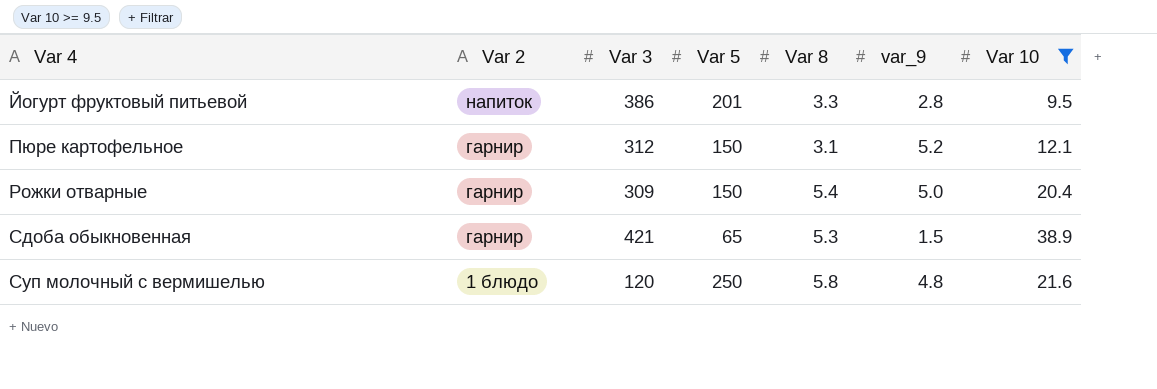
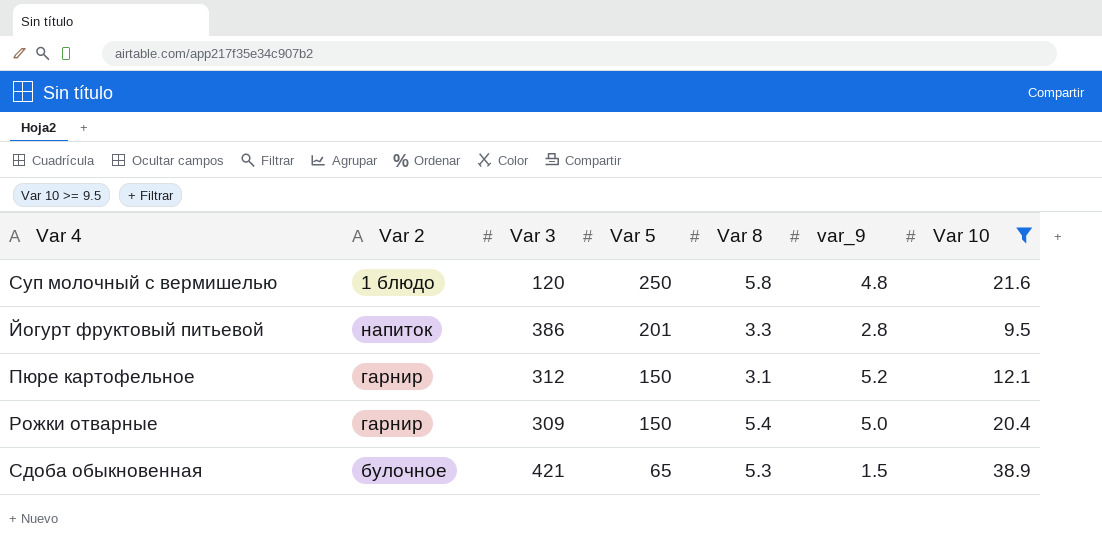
row order: Var 4 ascending -> Var 5 descending
Сдоба обыкновенная | Var 2: гарнир -> булочное

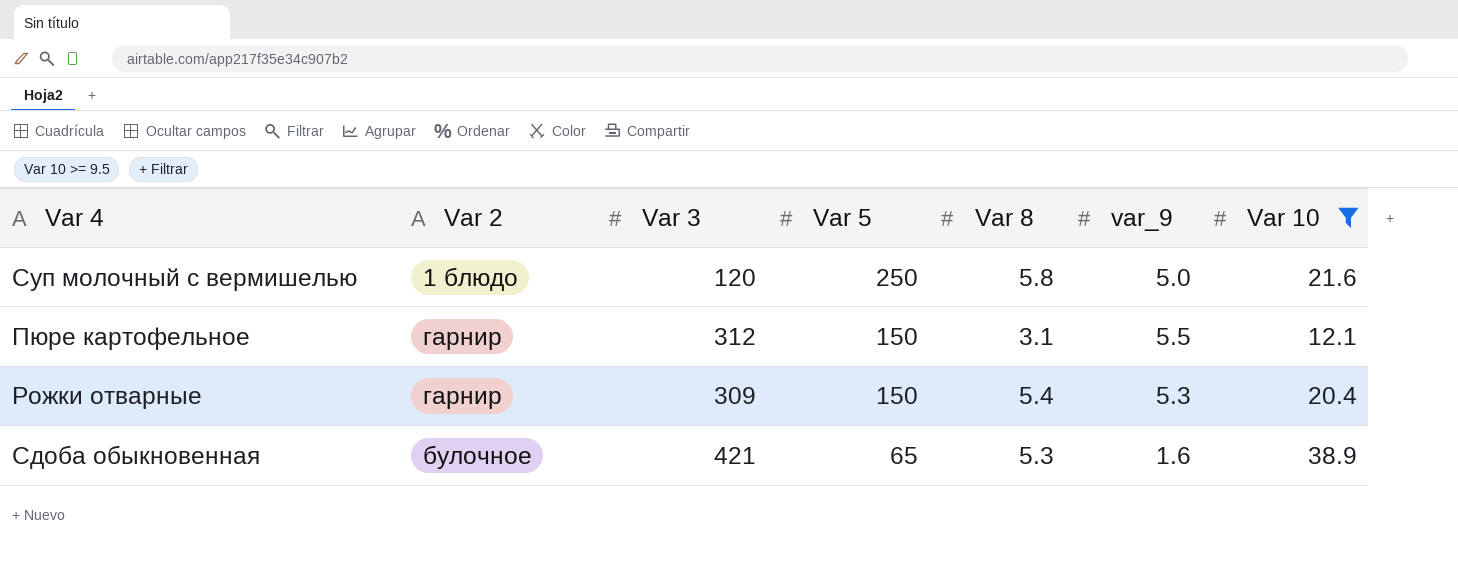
row Йогурт фруктовый питьевой: напиток | 386 | 201 | 3.3 | 2.8 | 9.5 -> none
Суп молочный с вермишелью | var_9: 4.8 -> 5.0
Пюре картофельное | var_9: 5.2 -> 5.5
Рожки отварные | var_9: 5.0 -> 5.3
Сдоба обыкновенная | var_9: 1.5 -> 1.6

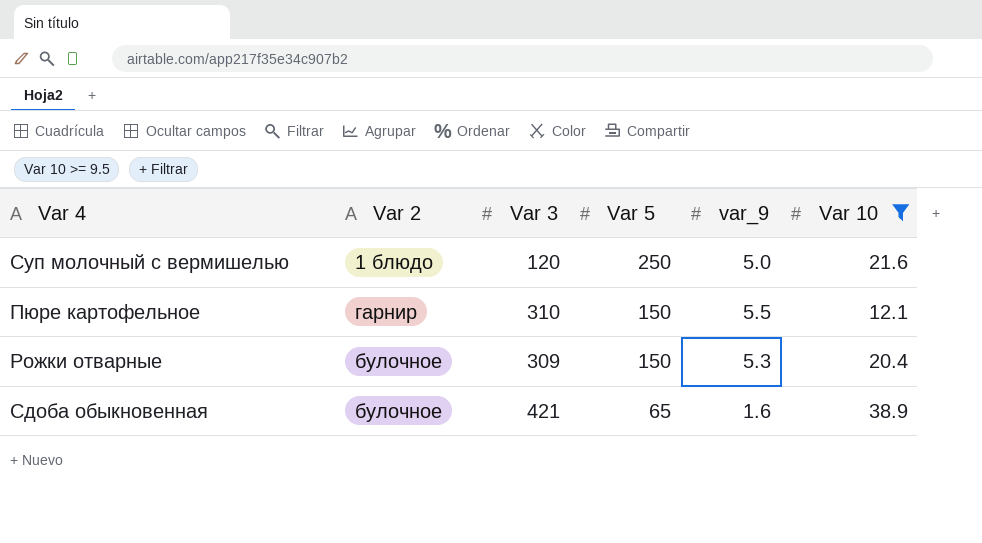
column Var 8 | position: 5 -> none
Пюре картофельное | Var 3: 312 -> 310
Рожки отварные | Var 2: гарнир -> булочное

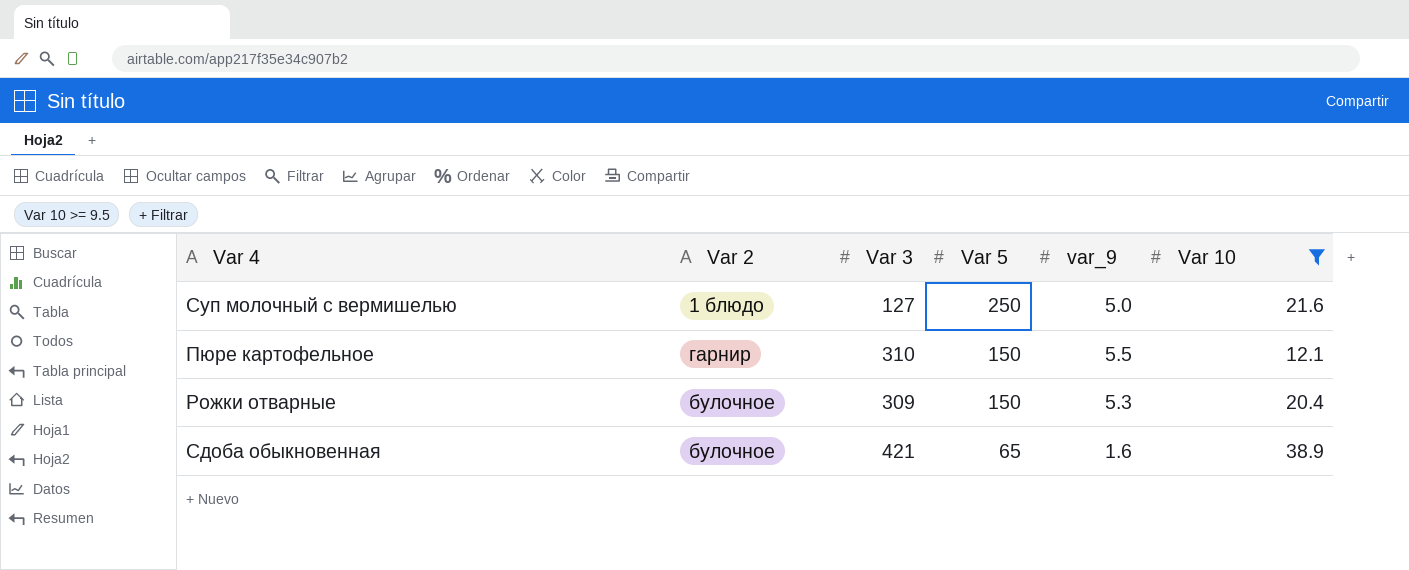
Суп молочный с вермишелью | Var 3: 120 -> 127

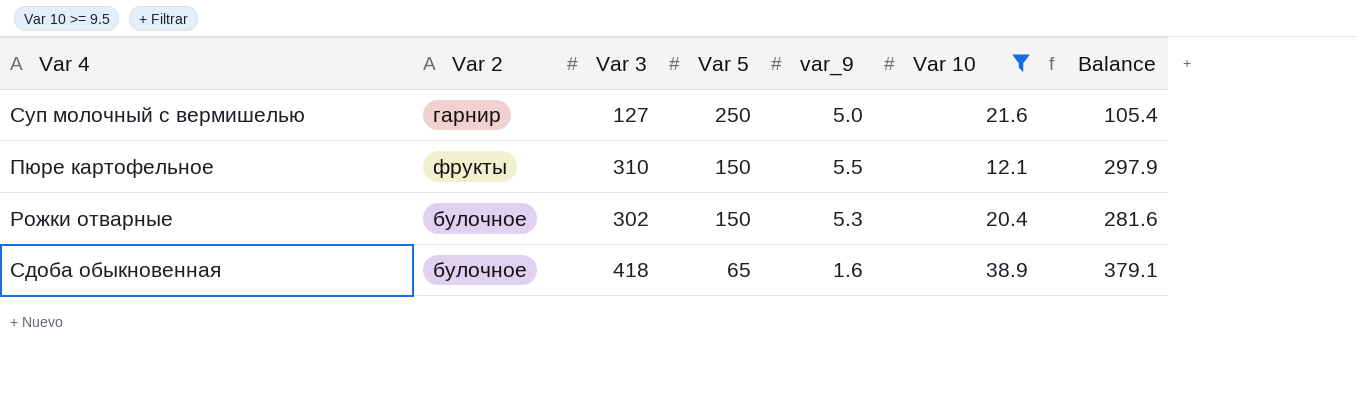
column Balance | formula: none -> [Var 3] - [Var 10]
Суп молочный с вермишелью | Var 2: 1 блюдо -> гарнир
Пюре картофельное | Var 2: гарнир -> фрукты
Рожки отварные | Var 3: 309 -> 302
Сдоба обыкновенная | Var 3: 421 -> 418

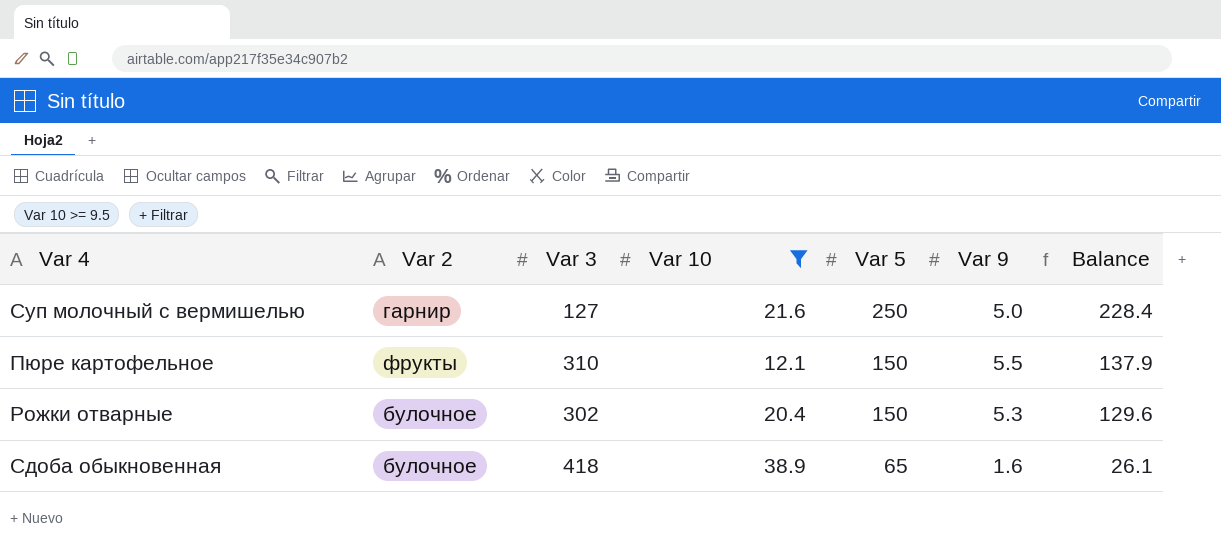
column Var 10 | position: 6 -> 4
column name: var_9 -> Var 9
column Balance | formula: [Var 3] - [Var 10] -> [Var 5] - [Var 10]

